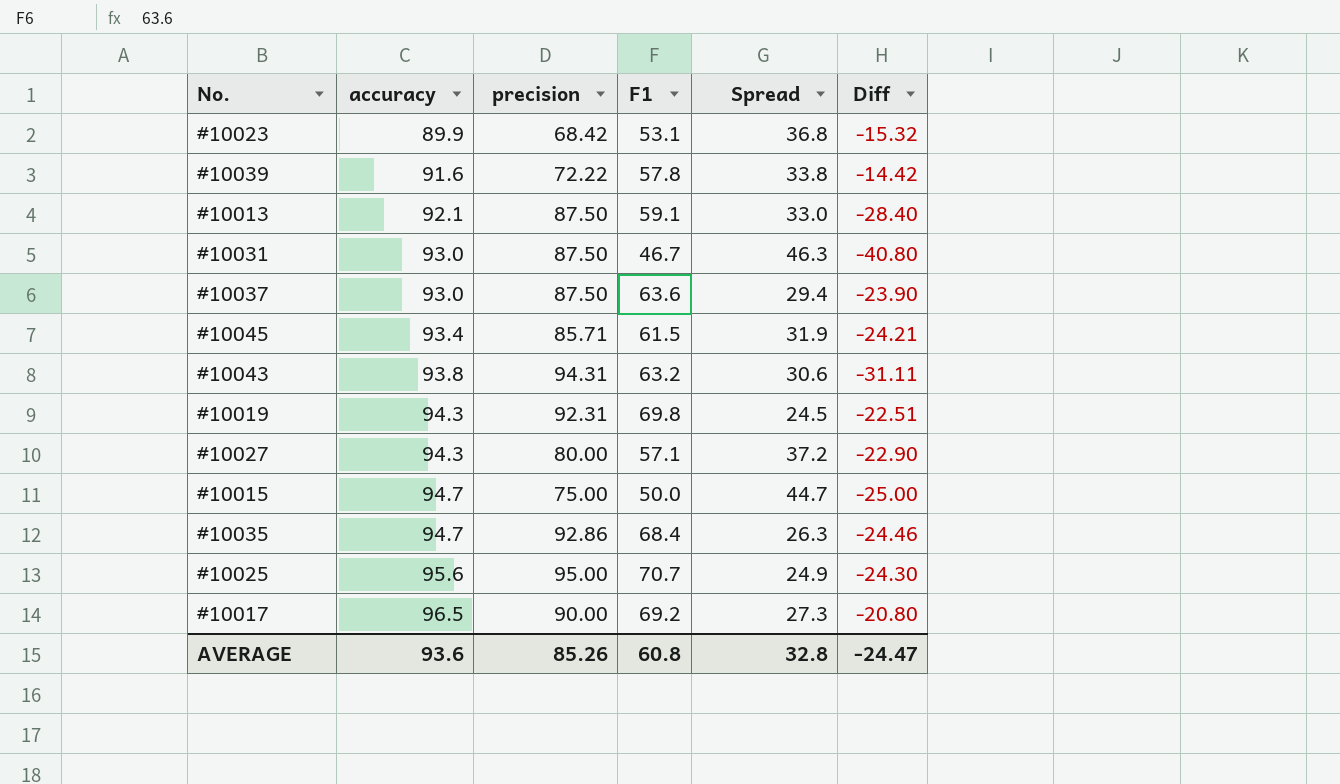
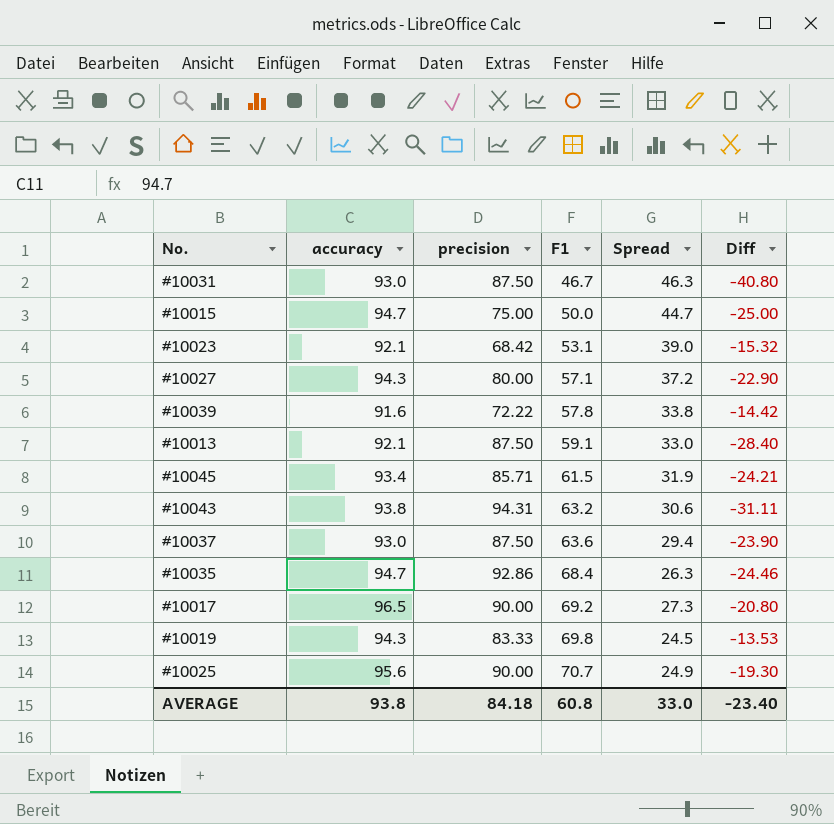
row order: accuracy ascending -> F1 ascending
#10023 | accuracy: 89.9 -> 92.1
#10023 | Spread: 36.8 -> 39.0
#10019 | precision: 92.31 -> 83.33
#10019 | Diff: -22.51 -> -13.53
#10025 | precision: 95.00 -> 90.00
#10025 | Diff: -24.30 -> -19.30
AVERAGE | accuracy: 93.6 -> 93.8
AVERAGE | precision: 85.26 -> 84.18
AVERAGE | Spread: 32.8 -> 33.0
AVERAGE | Diff: -24.47 -> -23.40

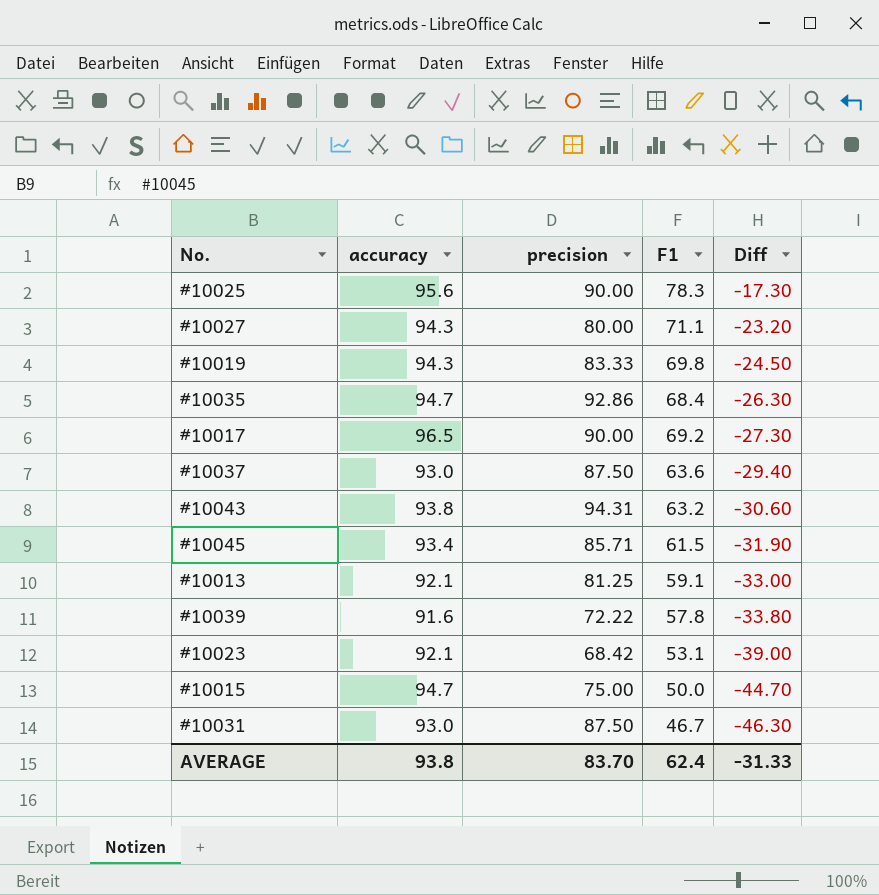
row order: F1 ascending -> Diff descending
column Spread | formula: [accuracy] - [F1] -> none
column Diff | formula: [F1] - [precision] -> [F1] - [accuracy]
#10025 | F1: 70.7 -> 78.3
#10027 | F1: 57.1 -> 71.1
#10013 | precision: 87.50 -> 81.25
AVERAGE | precision: 84.18 -> 83.70
AVERAGE | F1: 60.8 -> 62.4
AVERAGE | Diff: -23.40 -> -31.33

